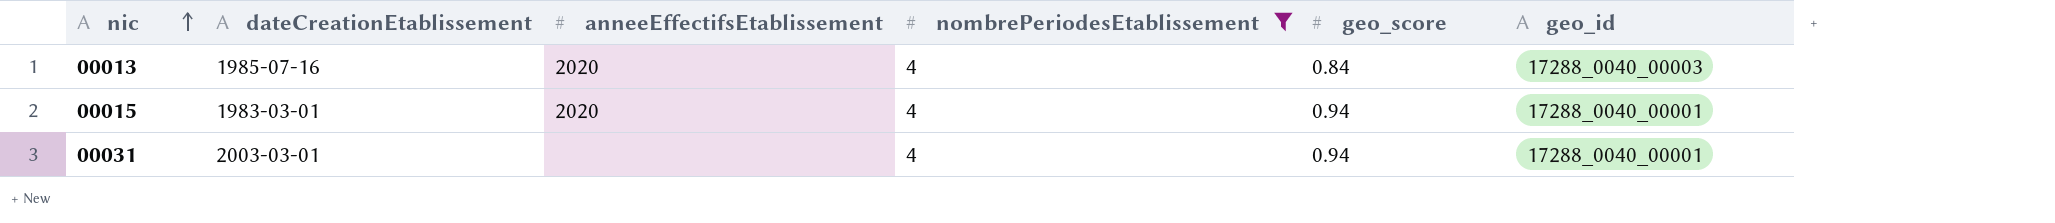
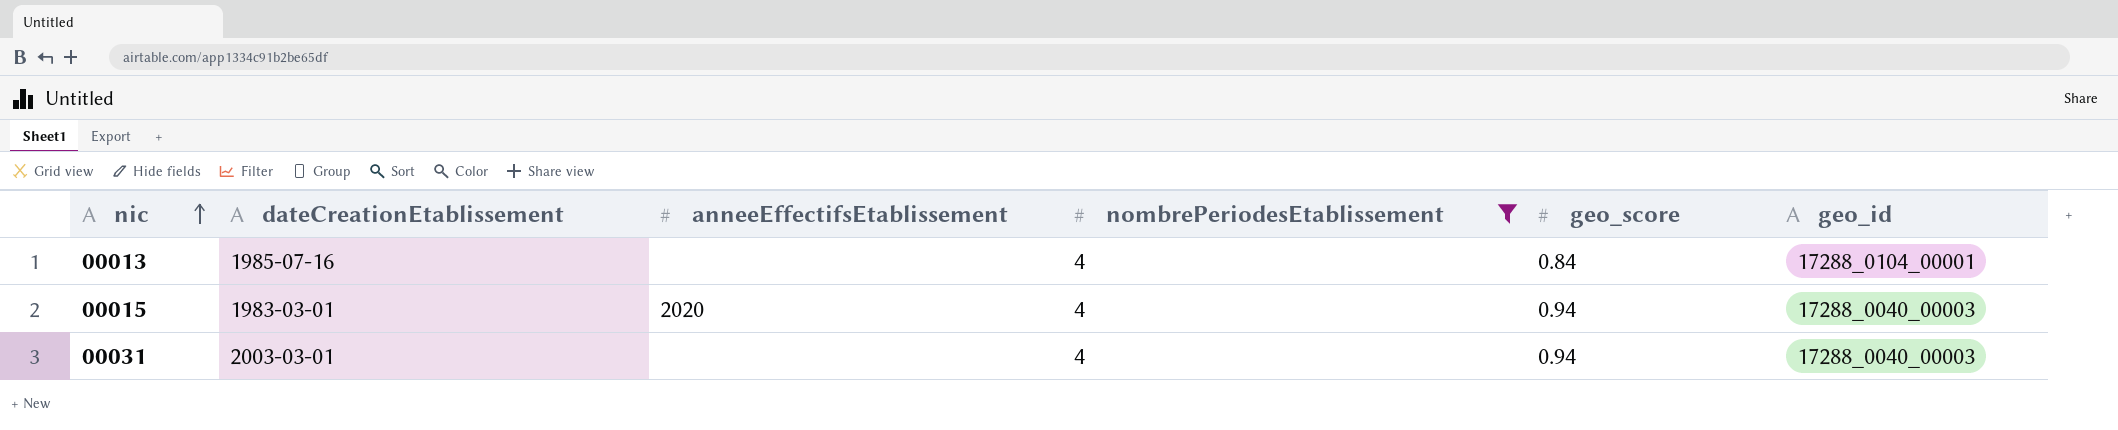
00013 | anneeEffectifsEtablissement: 2020 -> none
00013 | geo_id: 17288_0040_00003 -> 17288_0104_00001
00015 | geo_id: 17288_0040_00001 -> 17288_0040_00003
00031 | geo_id: 17288_0040_00001 -> 17288_0040_00003

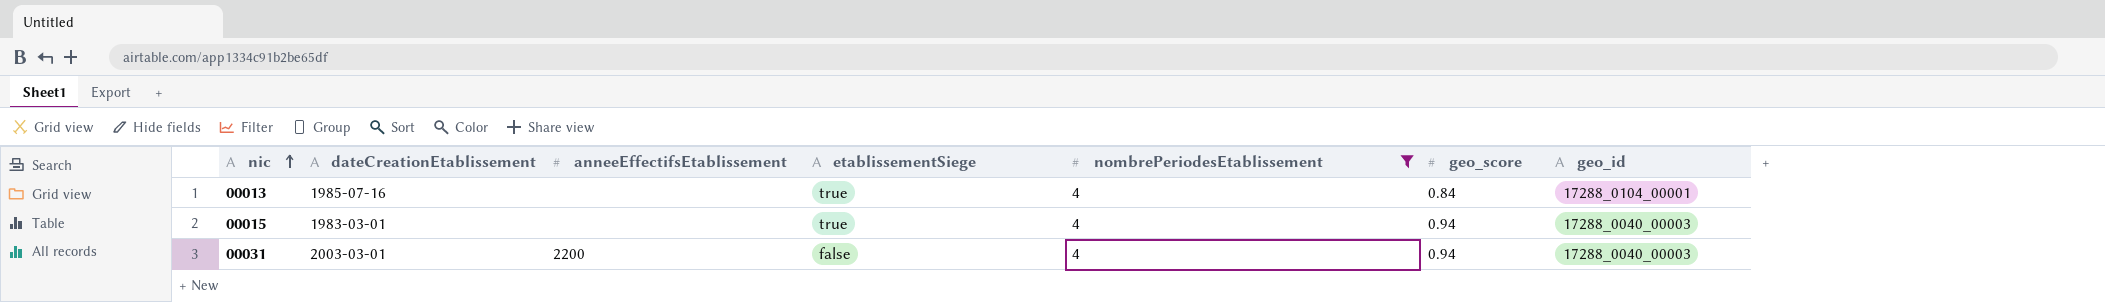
column etablissementSiege | position: none -> 4
00015 | anneeEffectifsEtablissement: 2020 -> none
00031 | anneeEffectifsEtablissement: none -> 2200

